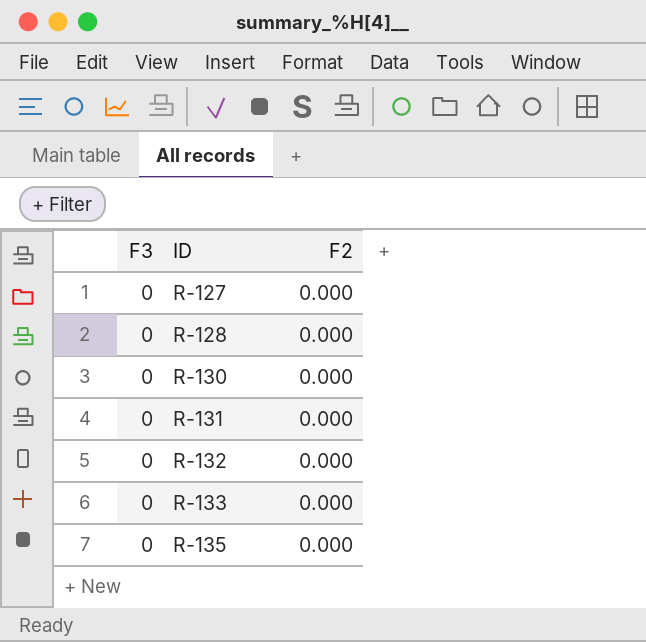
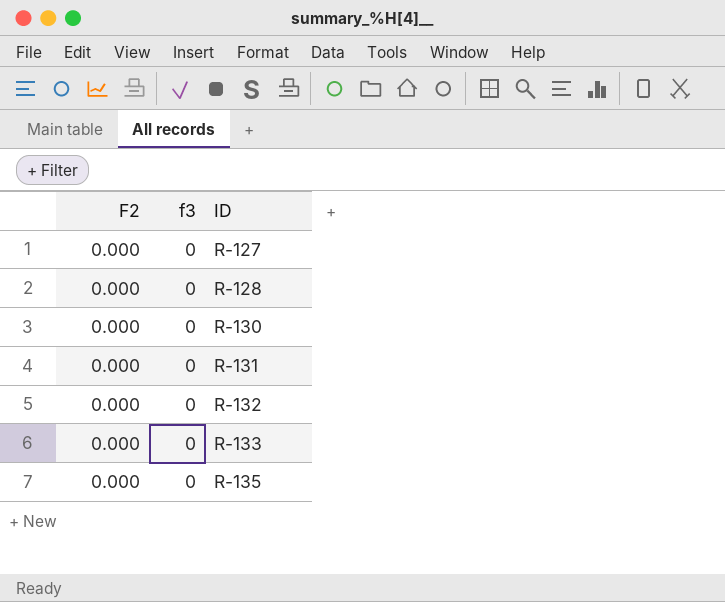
column F2 | position: 3 -> 1
column name: F3 -> f3

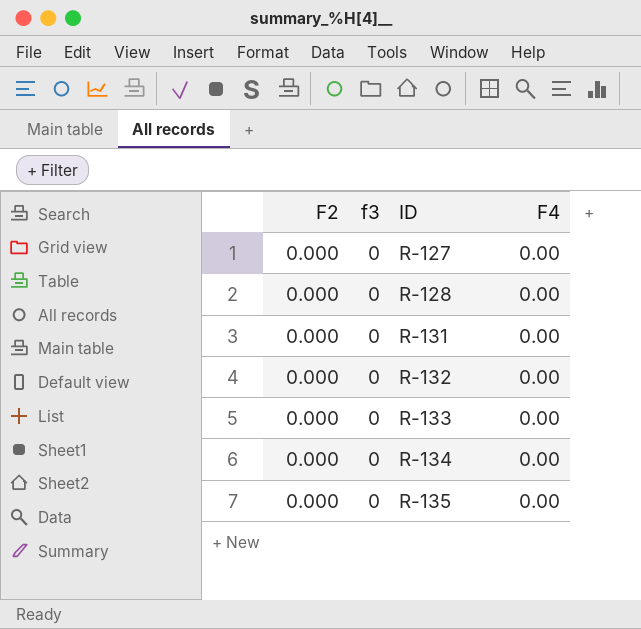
column F4 | position: none -> 4
row R-130: 0.000 | 0 -> none
row R-134: none -> 0.000 | 0 | 0.00

